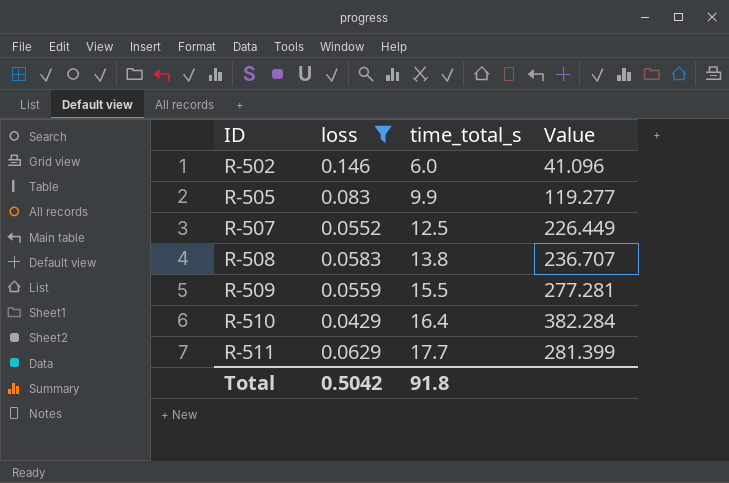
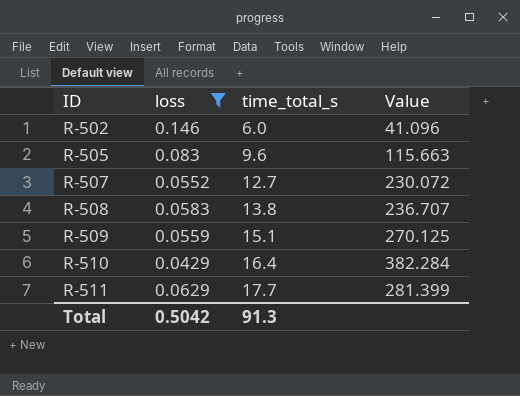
R-505 | time_total_s: 9.9 -> 9.6
R-505 | Value: 119.277 -> 115.663
R-507 | time_total_s: 12.5 -> 12.7
R-507 | Value: 226.449 -> 230.072
R-509 | time_total_s: 15.5 -> 15.1
R-509 | Value: 277.281 -> 270.125
Total | time_total_s: 91.8 -> 91.3

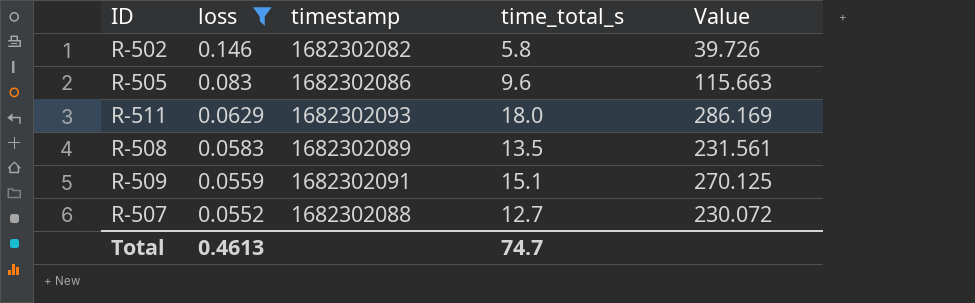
row order: ID ascending -> loss descending
column timestamp | position: none -> 3
row R-510: 0.0429 | 16.4 | 382.284 -> none
R-502 | time_total_s: 6.0 -> 5.8
R-502 | Value: 41.096 -> 39.726
R-511 | time_total_s: 17.7 -> 18.0
R-511 | Value: 281.399 -> 286.169
R-508 | time_total_s: 13.8 -> 13.5
R-508 | Value: 236.707 -> 231.561
Total | loss: 0.5042 -> 0.4613
Total | time_total_s: 91.3 -> 74.7

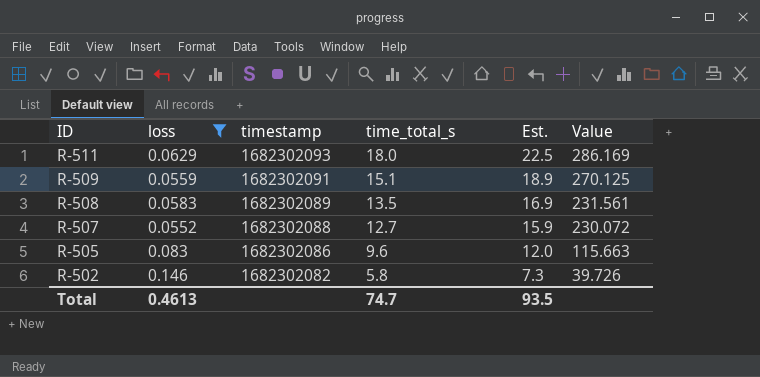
row order: loss descending -> ID descending
column Est. | formula: none -> [time_total_s] * 1.25

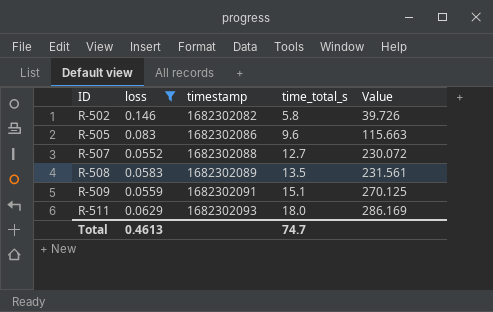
row order: ID descending -> ID ascending
column Est. | formula: [time_total_s] * 1.25 -> none

